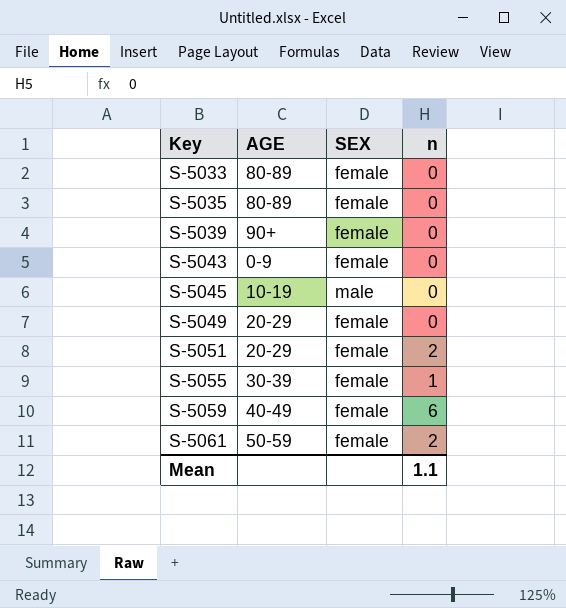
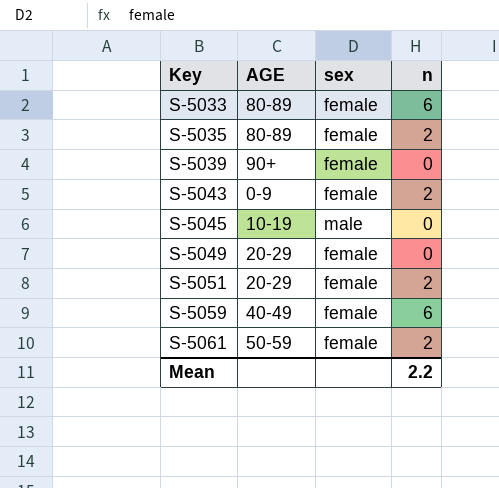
column name: SEX -> sex
row S-5055: 30-39 | female | 1 -> none
S-5033 | n: 0 -> 6
S-5035 | n: 0 -> 2
S-5043 | n: 0 -> 2
Mean | n: 1.1 -> 2.2

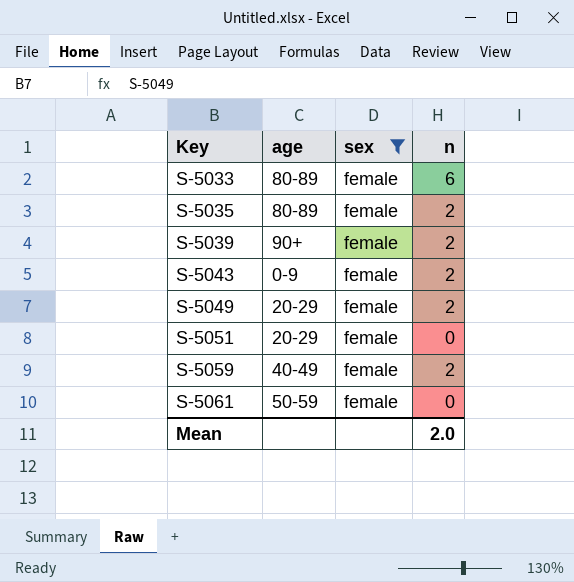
filter: none -> sex = female
column name: AGE -> age
S-5039 | n: 0 -> 2
S-5049 | n: 0 -> 2
S-5051 | n: 2 -> 0
S-5059 | n: 6 -> 2
S-5061 | n: 2 -> 0
Mean | n: 2.2 -> 2.0

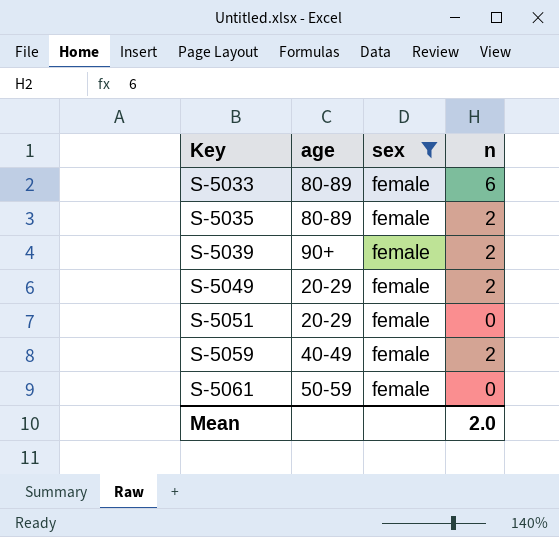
row S-5043: 0-9 | female | 2 -> none

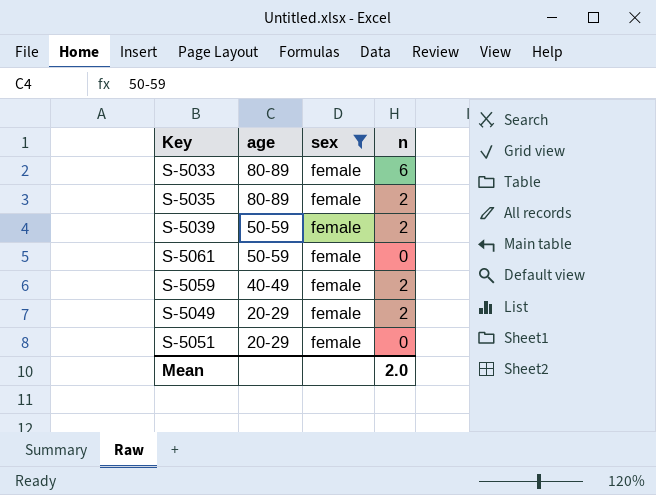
row order: Key ascending -> age descending
S-5039 | age: 90+ -> 50-59

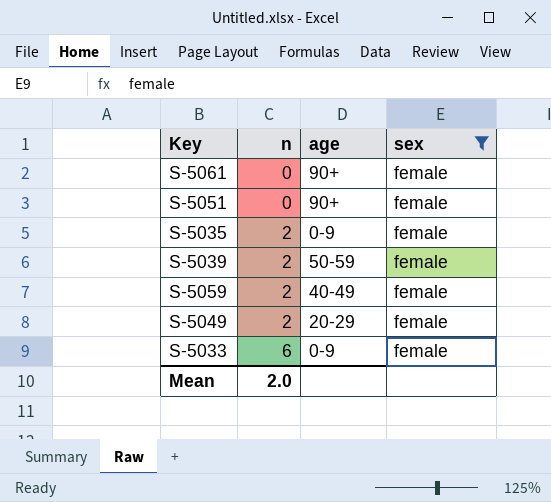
row order: age descending -> n ascending
column n | position: 4 -> 2
S-5061 | age: 50-59 -> 90+
S-5051 | age: 20-29 -> 90+
S-5035 | age: 80-89 -> 0-9
S-5033 | age: 80-89 -> 0-9

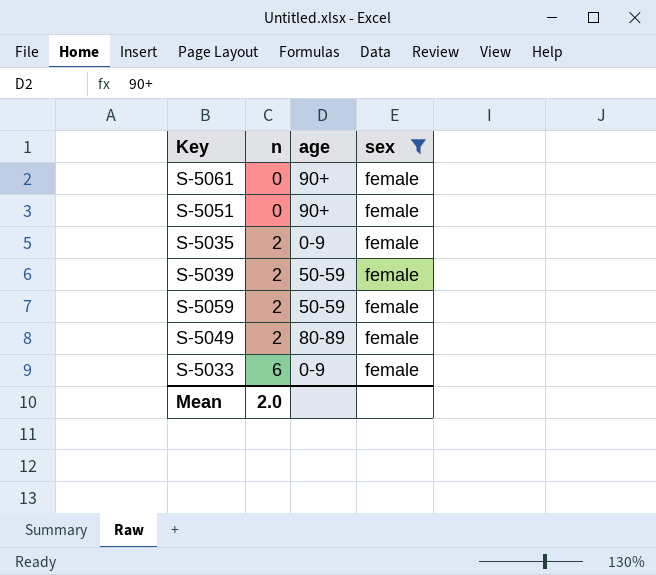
S-5059 | age: 40-49 -> 50-59
S-5049 | age: 20-29 -> 80-89

